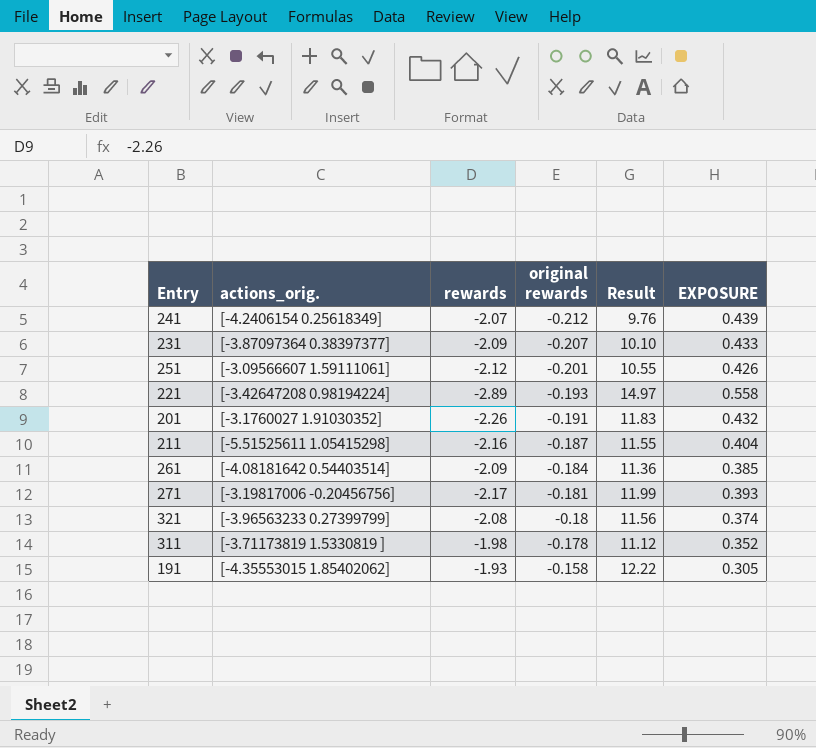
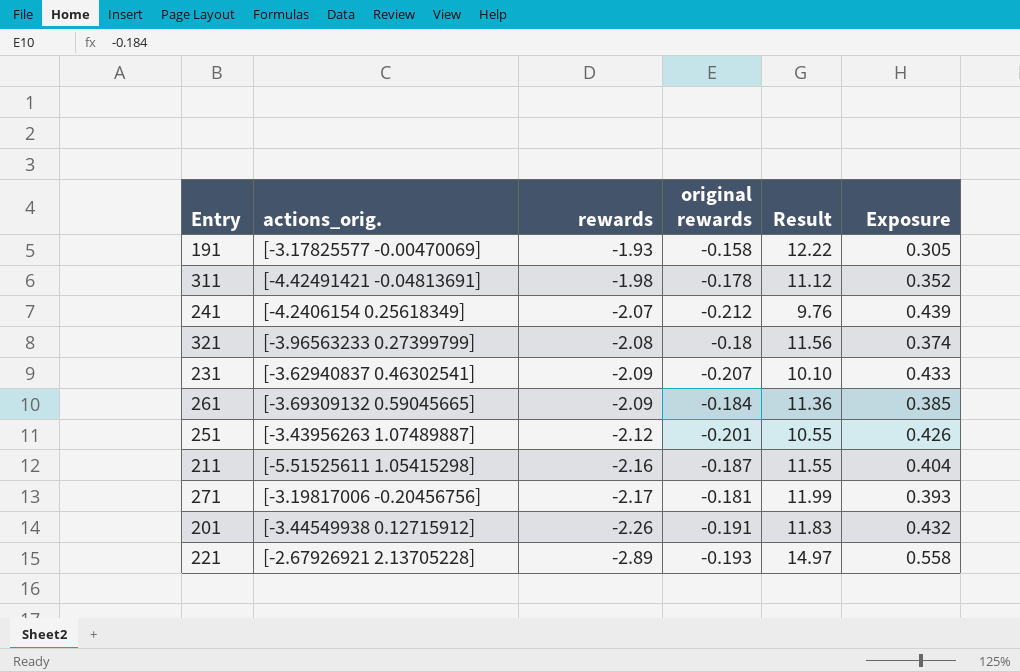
row order: original rewards ascending -> rewards descending
column name: EXPOSURE -> Exposure
191 | actions_orig.: [-4.35553015 1.85402062] -> [-3.17825577 -0.00470069]
311 | actions_orig.: [-3.71173819 1.5330819 ] -> [-4.42491421 -0.04813691]
231 | actions_orig.: [-3.87097364 0.38397377] -> [-3.62940837 0.46302541]
261 | actions_orig.: [-4.08181642 0.54403514] -> [-3.69309132 0.59045665]
251 | actions_orig.: [-3.09566607 1.59111061] -> [-3.43956263 1.07489887]
201 | actions_orig.: [-3.1760027 1.91030352] -> [-3.44549938 0.12715912]
221 | actions_orig.: [-3.42647208 0.98194224] -> [-2.67926921 2.13705228]

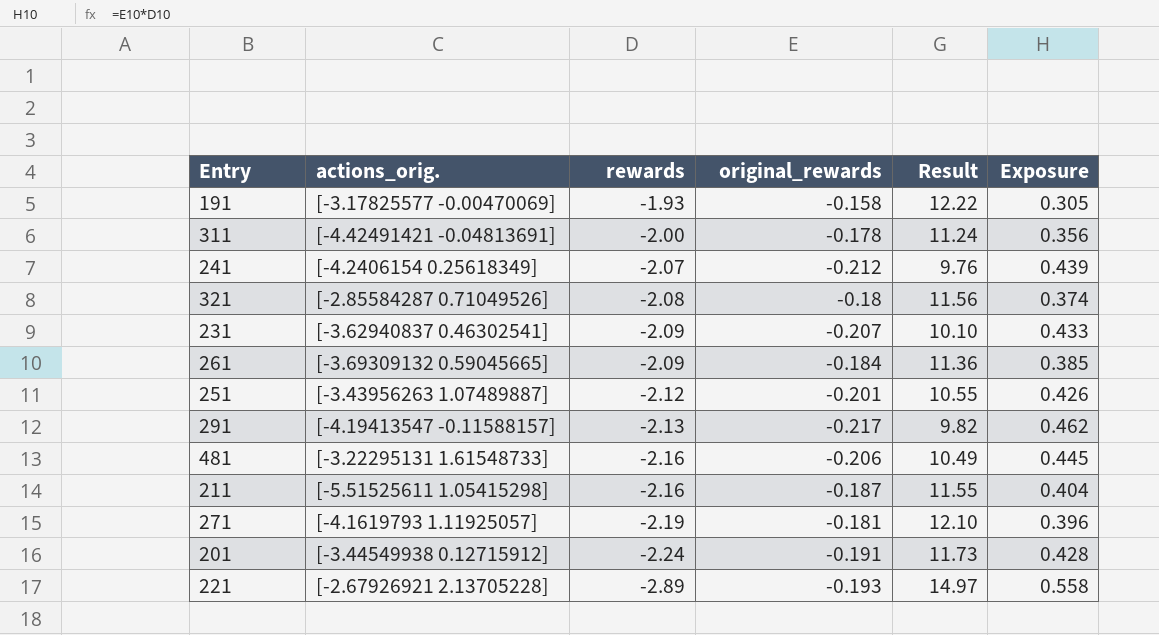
column name: original rewards -> original_rewards
311 | rewards: -1.98 -> -2.00
311 | Result: 11.12 -> 11.24
311 | Exposure: 0.352 -> 0.356
321 | actions_orig.: [-3.96563233 0.27399799] -> [-2.85584287 0.71049526]
row 291: none -> [-4.19413547 -0.11588157] | -2.13 | -0.217 | 9.82 | 0.462
row 481: none -> [-3.22295131 1.61548733] | -2.16 | -0.206 | 10.49 | 0.445
271 | actions_orig.: [-3.19817006 -0.20456756] -> [-4.1619793 1.11925057]
271 | rewards: -2.17 -> -2.19
271 | Result: 11.99 -> 12.10
271 | Exposure: 0.393 -> 0.396
201 | rewards: -2.26 -> -2.24
201 | Result: 11.83 -> 11.73
201 | Exposure: 0.432 -> 0.428

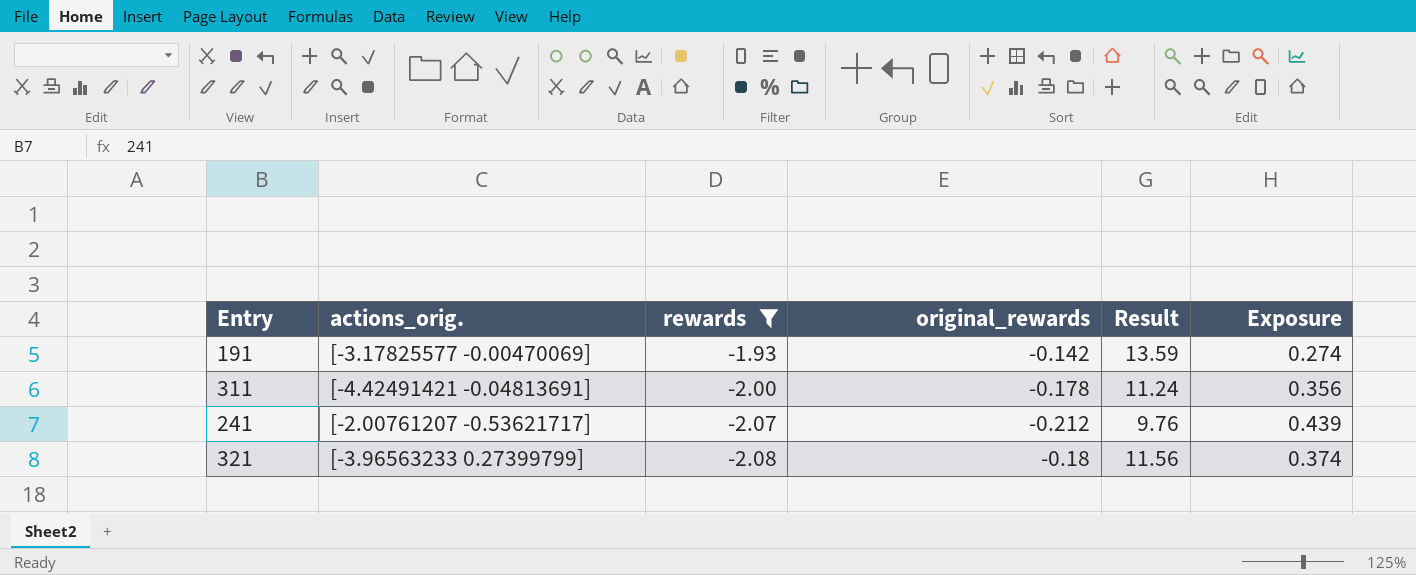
filter: none -> rewards >= -2.08
191 | original_rewards: -0.158 -> -0.142
191 | Result: 12.22 -> 13.59
191 | Exposure: 0.305 -> 0.274
241 | actions_orig.: [-4.2406154 0.25618349] -> [-2.00761207 -0.53621717]
321 | actions_orig.: [-2.85584287 0.71049526] -> [-3.96563233 0.27399799]

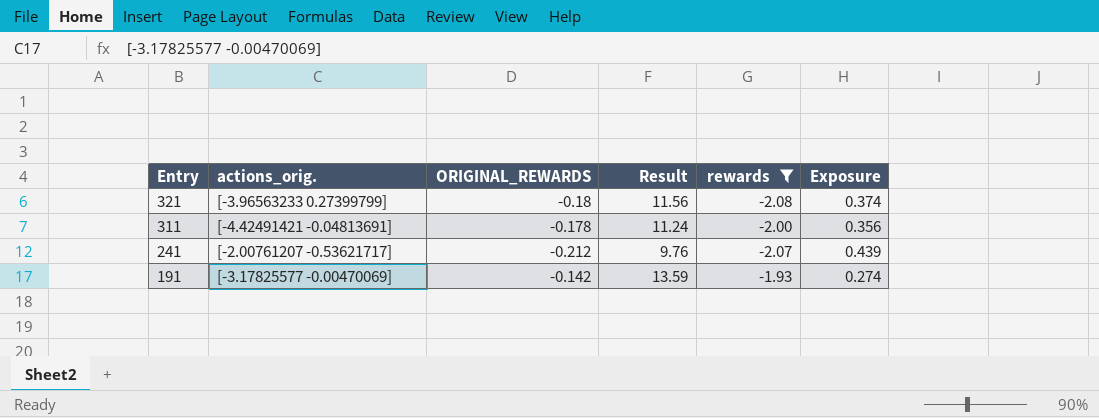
row order: rewards descending -> Entry descending
column name: original_rewards -> ORIGINAL_REWARDS
column rewards | position: 3 -> 5

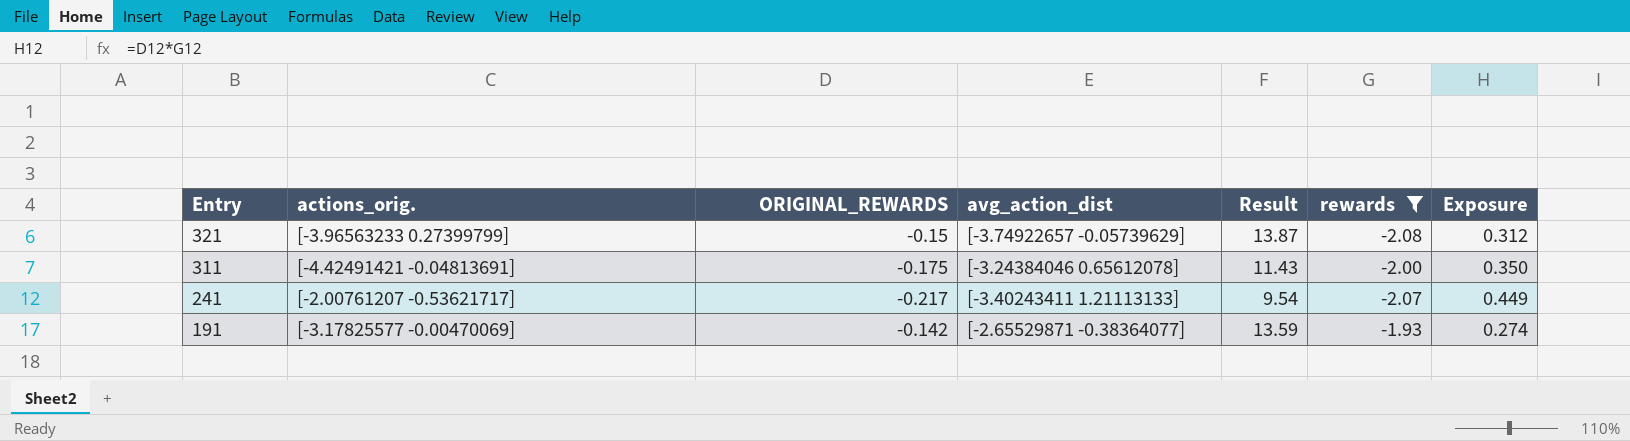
column avg_action_dist | position: none -> 4
321 | ORIGINAL_REWARDS: -0.18 -> -0.15
321 | Result: 11.56 -> 13.87
321 | Exposure: 0.374 -> 0.312
311 | ORIGINAL_REWARDS: -0.178 -> -0.175
311 | Result: 11.24 -> 11.43
311 | Exposure: 0.356 -> 0.350
241 | ORIGINAL_REWARDS: -0.212 -> -0.217
241 | Result: 9.76 -> 9.54
241 | Exposure: 0.439 -> 0.449

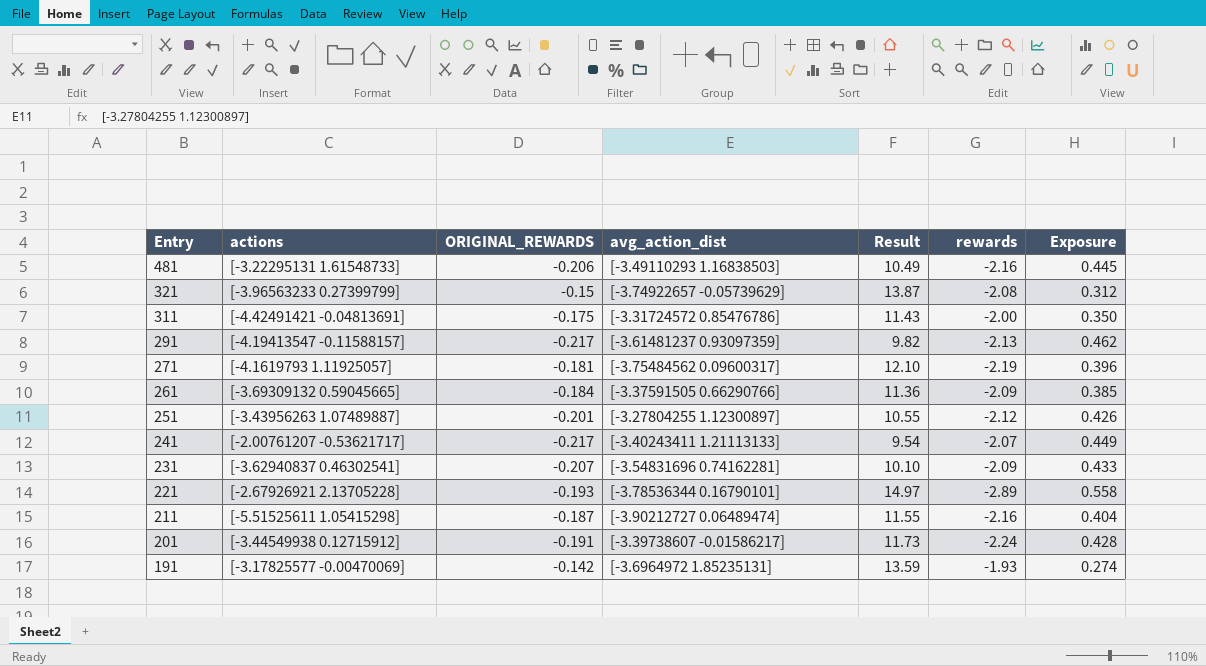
filter: rewards >= -2.08 -> none
column name: actions_orig. -> actions
311 | avg_action_dist: [-3.24384046 0.65612078] -> [-3.31724572 0.85476786]
191 | avg_action_dist: [-2.65529871 -0.38364077] -> [-3.6964972 1.85235131]

